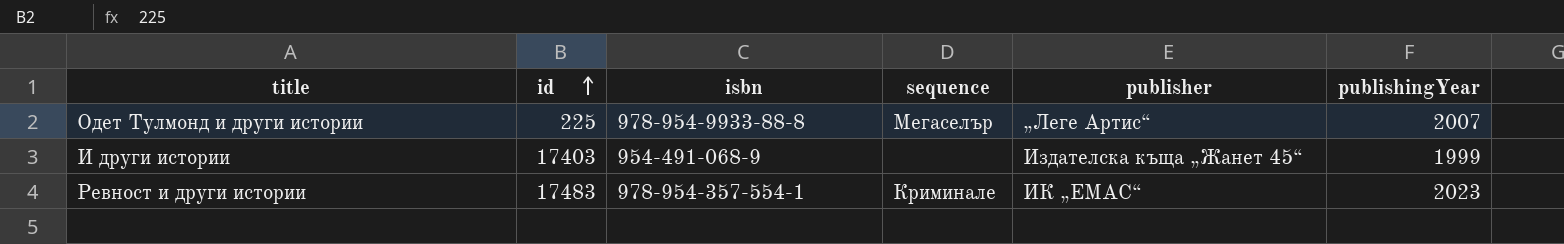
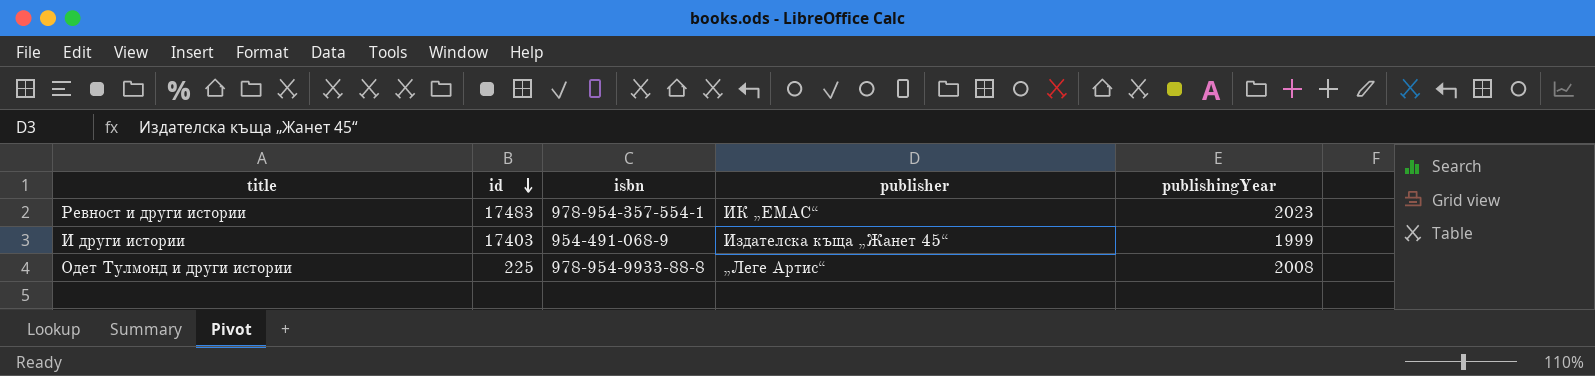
row order: id ascending -> id descending
column sequence | position: 4 -> none
Одет Тулмонд и други истории | publishingYear: 2007 -> 2008

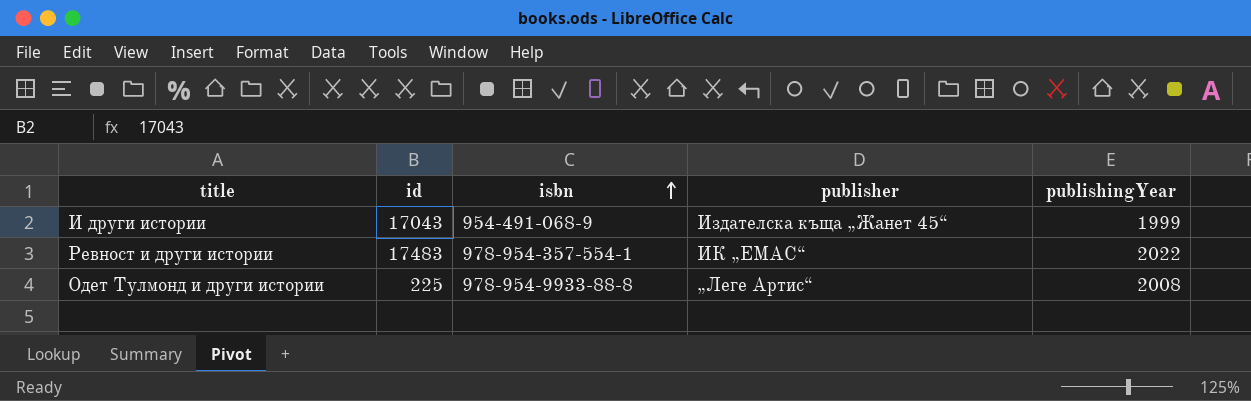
row order: id descending -> isbn ascending
И други истории | id: 17403 -> 17043
Ревност и други истории | publishingYear: 2023 -> 2022

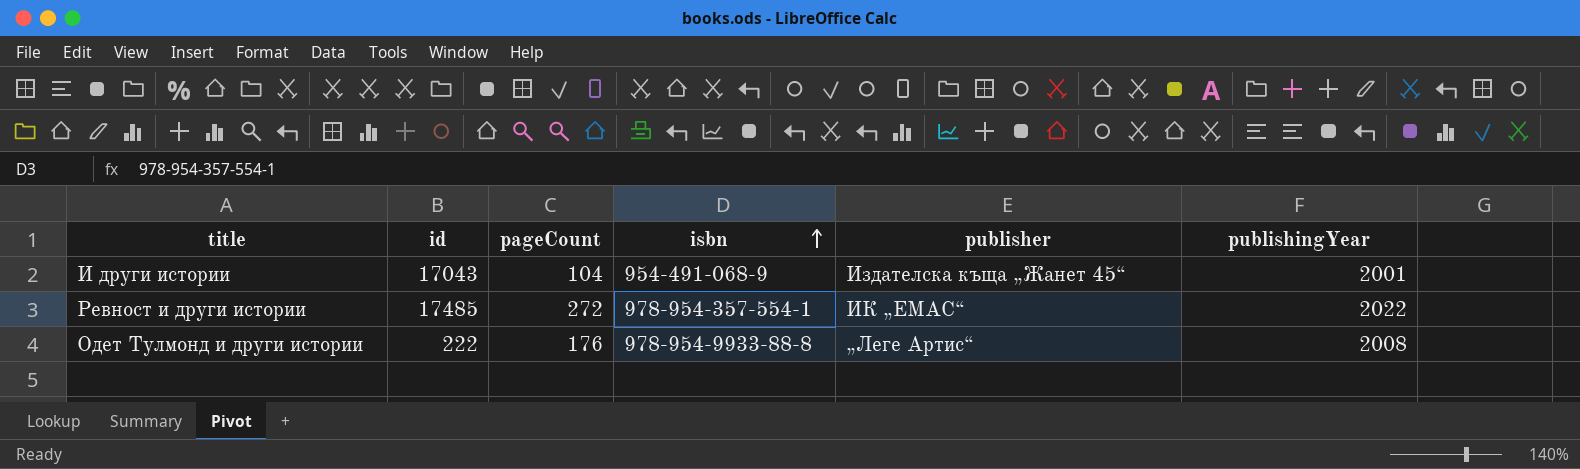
column pageCount | position: none -> 3
И други истории | publishingYear: 1999 -> 2001
Ревност и други истории | id: 17483 -> 17485
Одет Тулмонд и други истории | id: 225 -> 222

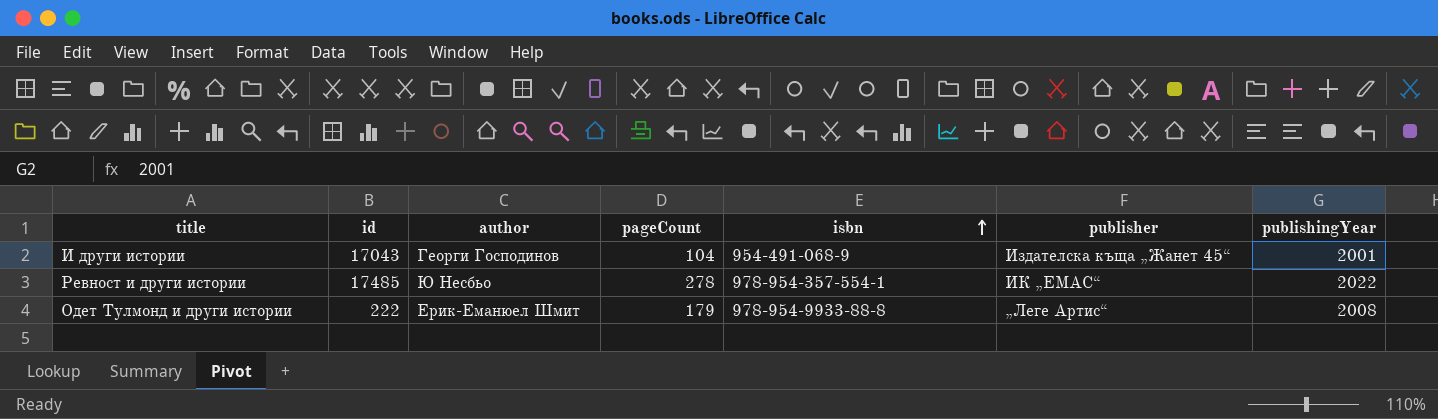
column author | position: none -> 3
Ревност и други истории | pageCount: 272 -> 278
Одет Тулмонд и други истории | pageCount: 176 -> 179

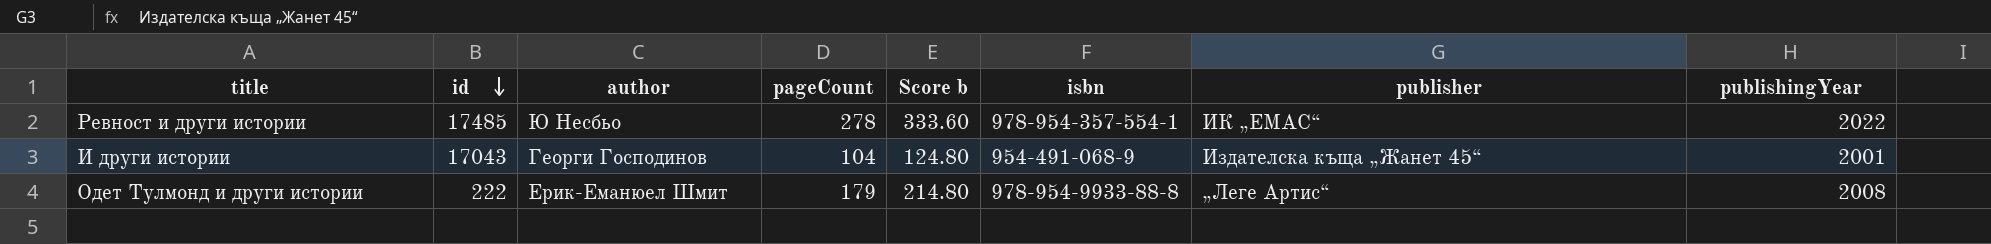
row order: isbn ascending -> id descending
column Score b | formula: none -> [pageCount] * 1.2

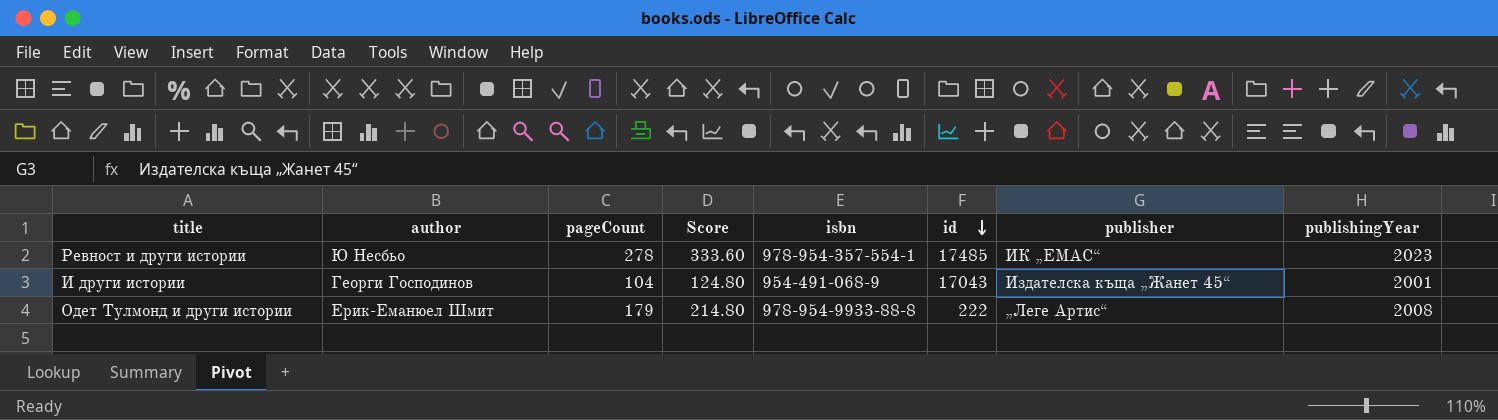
column name: Score b -> Score
column id | position: 2 -> 6
Ревност и други истории | publishingYear: 2022 -> 2023

